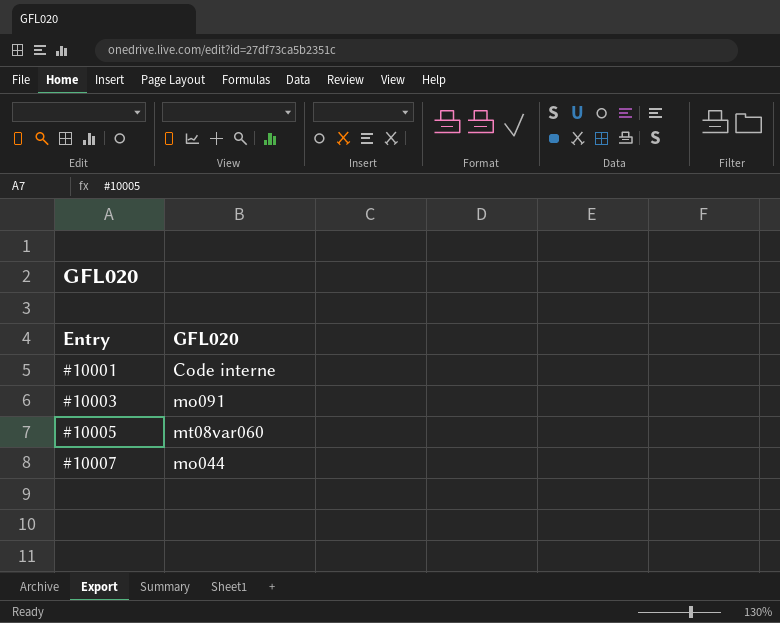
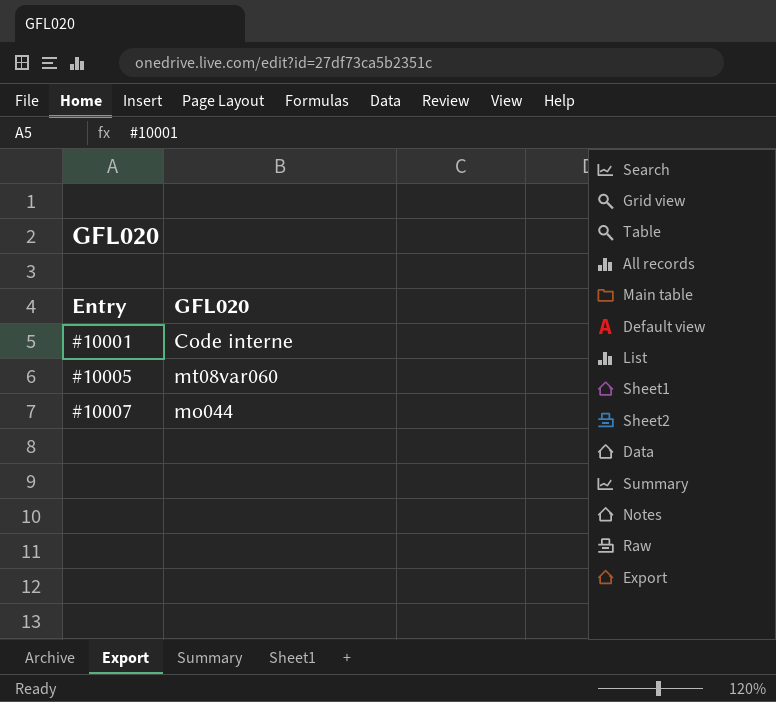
row #10003: mo091 -> none

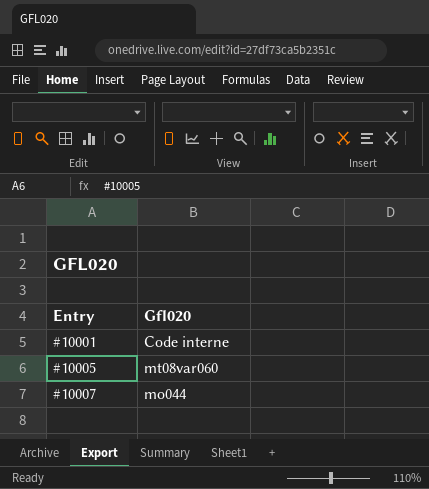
column name: GFL020 -> Gfl020

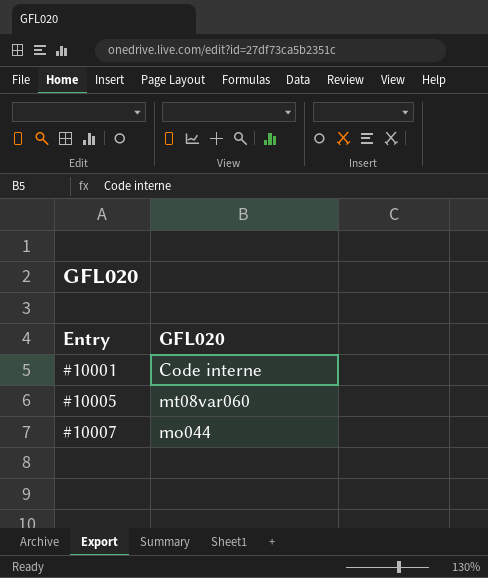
column name: Gfl020 -> GFL020

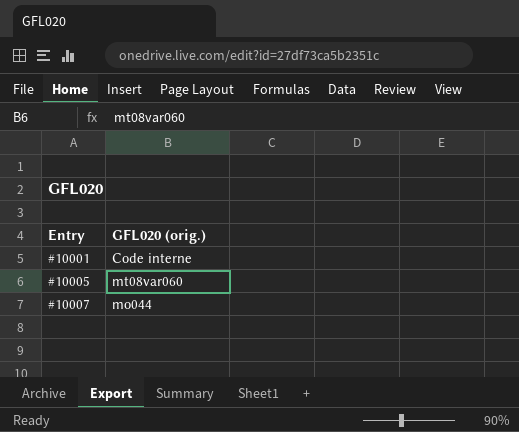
column name: GFL020 -> GFL020 (orig.)

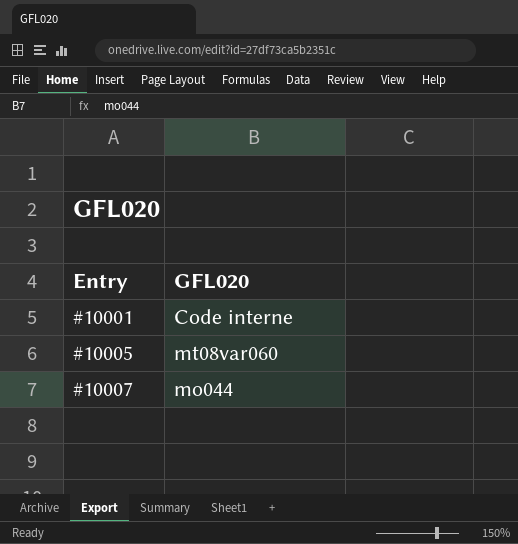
column name: GFL020 (orig.) -> GFL020

